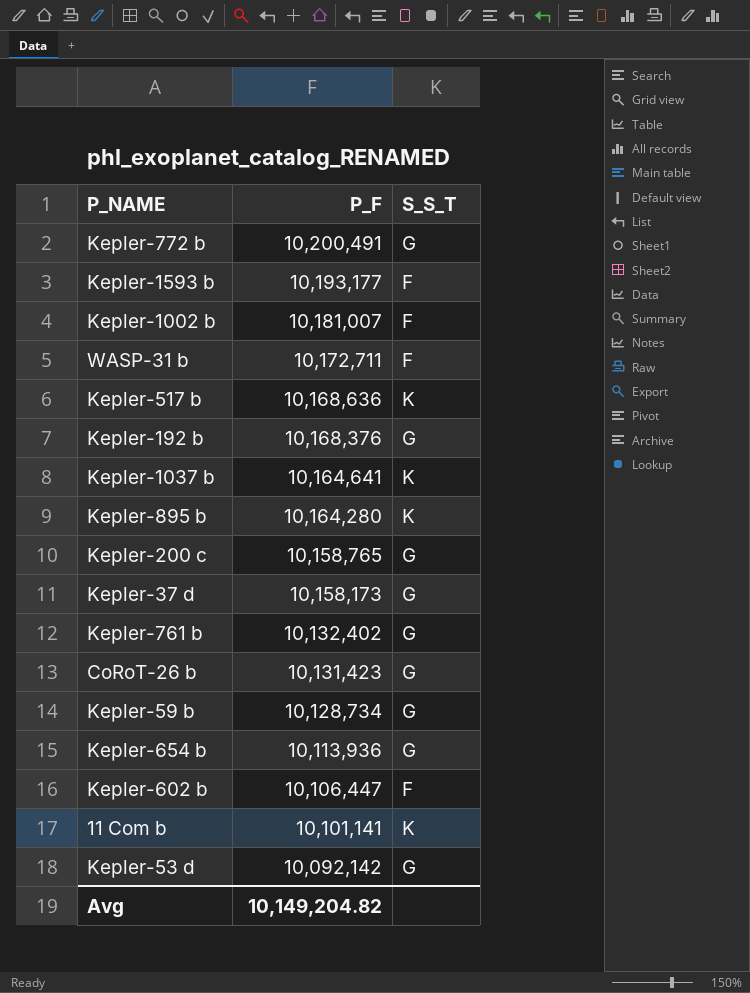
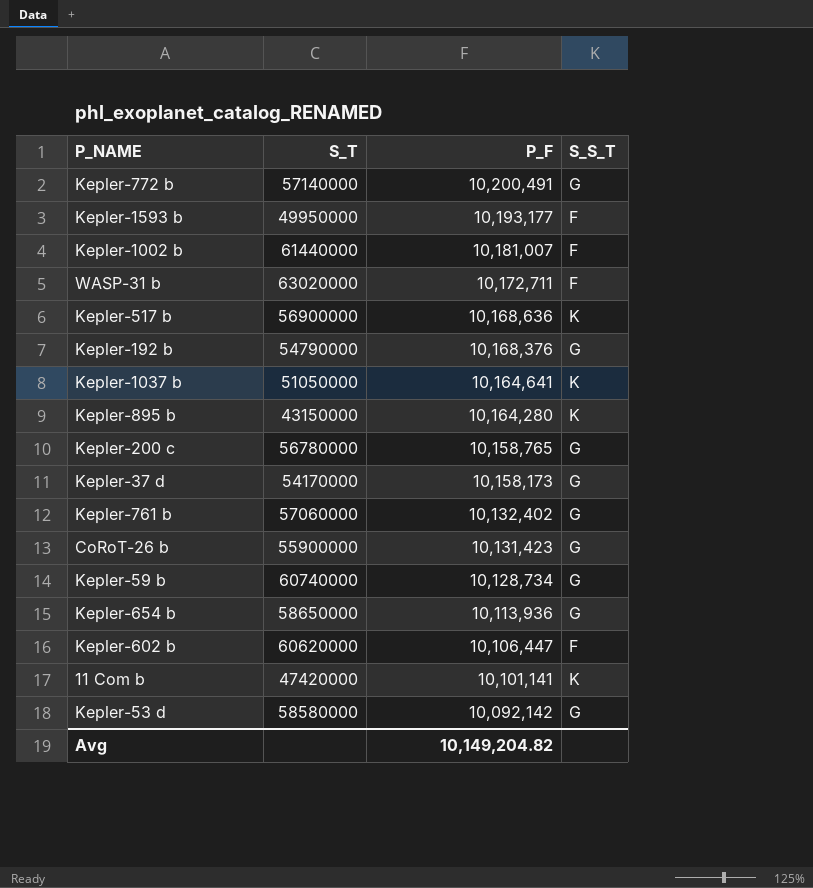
column S_T | position: none -> 2

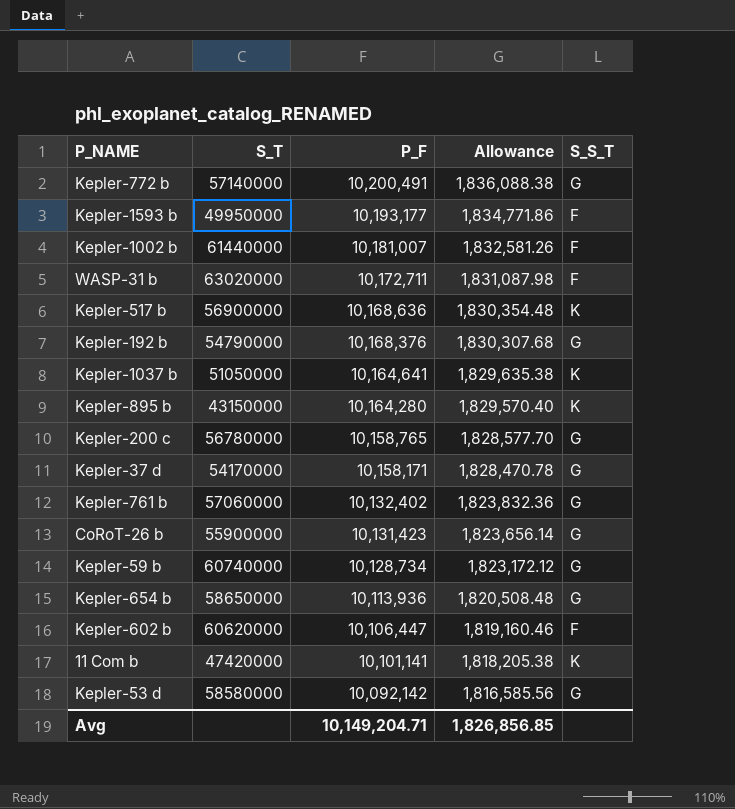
column Allowance | formula: none -> [P_F] * 0.18
Kepler-37 d | P_F: 10,158,173 -> 10,158,171
Avg | P_F: 10,149,204.82 -> 10,149,204.71

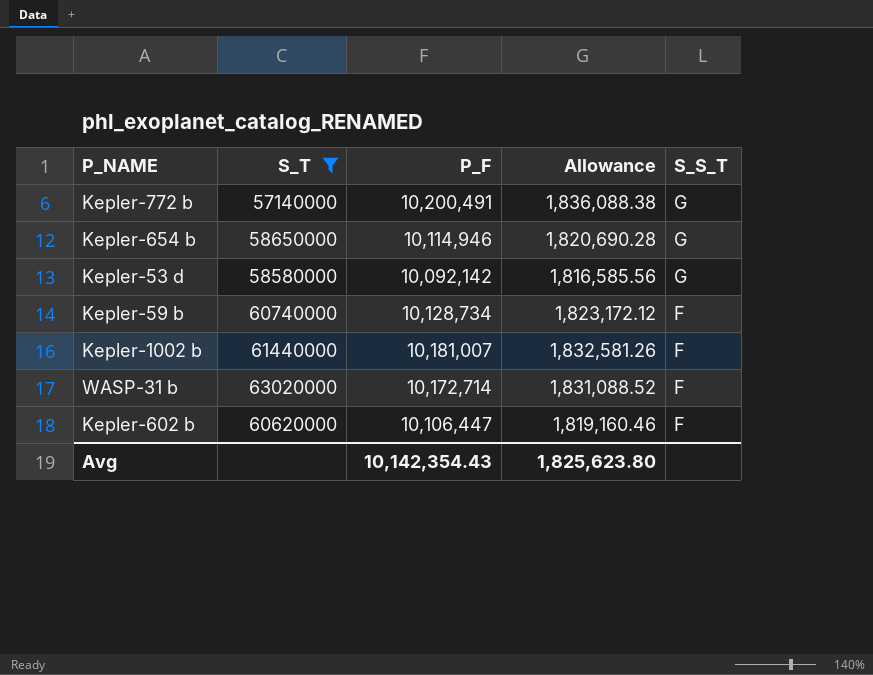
filter: none -> S_T >= 57140000
row order: P_F descending -> S_S_T descending
Kepler-654 b | P_F: 10,113,936 -> 10,114,946
Kepler-654 b | Allowance: 1,820,508.48 -> 1,820,690.28
Kepler-59 b | S_S_T: G -> F
WASP-31 b | P_F: 10,172,711 -> 10,172,714
WASP-31 b | Allowance: 1,831,087.98 -> 1,831,088.52
Avg | P_F: 10,149,204.71 -> 10,142,354.43
Avg | Allowance: 1,826,856.85 -> 1,825,623.80

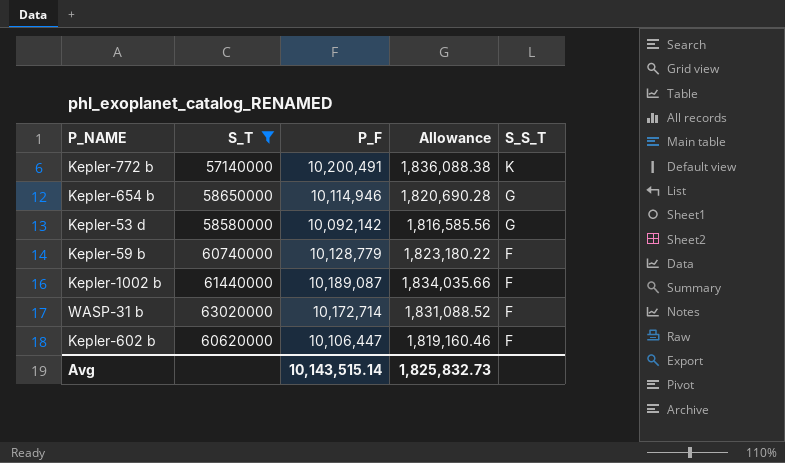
Kepler-772 b | S_S_T: G -> K
Kepler-59 b | P_F: 10,128,734 -> 10,128,779
Kepler-59 b | Allowance: 1,823,172.12 -> 1,823,180.22
Kepler-1002 b | P_F: 10,181,007 -> 10,189,087
Kepler-1002 b | Allowance: 1,832,581.26 -> 1,834,035.66
Avg | P_F: 10,142,354.43 -> 10,143,515.14
Avg | Allowance: 1,825,623.80 -> 1,825,832.73

